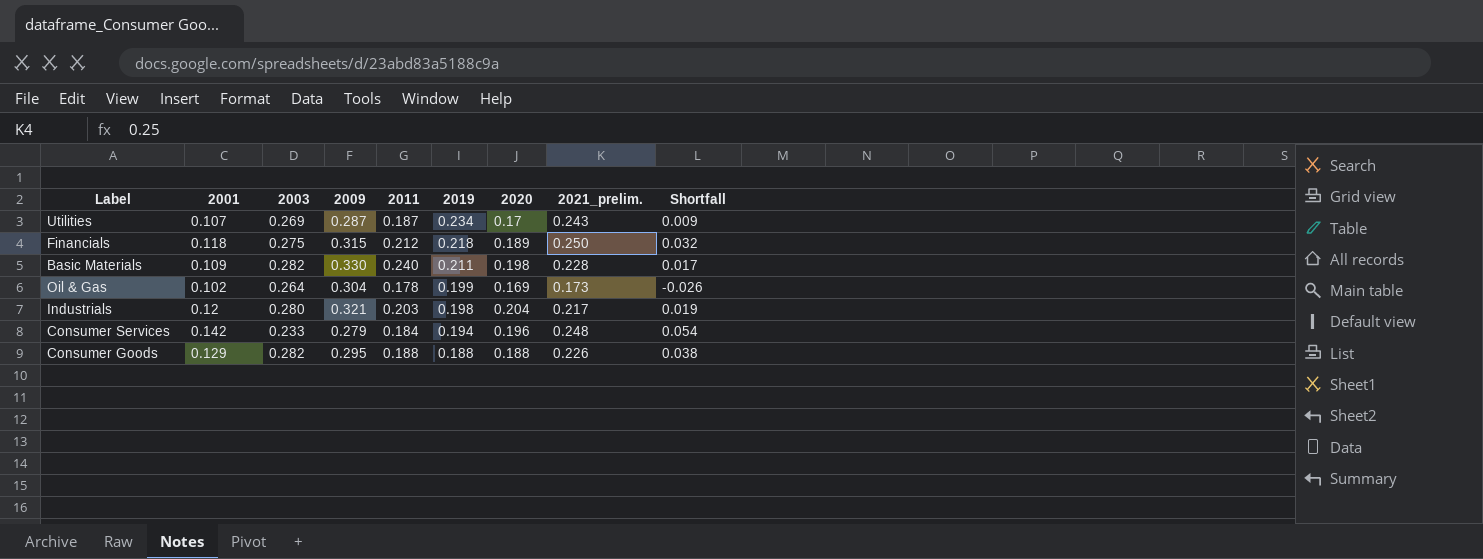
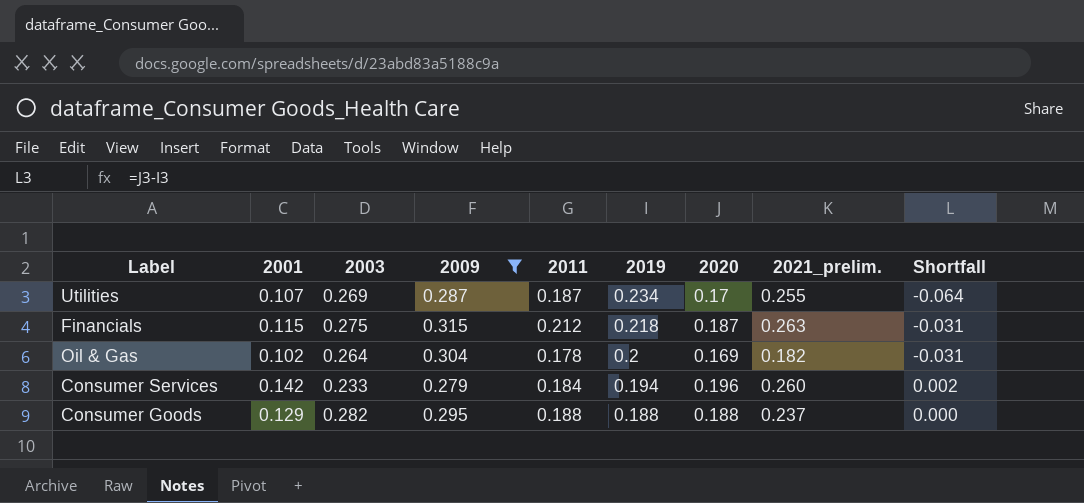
filter: none -> 2009 <= 0.315
column Shortfall | formula: [2021_prelim.] - [2019] -> [2020] - [2019]
Utilities | 2021_prelim.: 0.243 -> 0.255
Financials | 2001: 0.118 -> 0.115
Financials | 2020: 0.189 -> 0.187
Financials | 2021_prelim.: 0.250 -> 0.263
Oil & Gas | 2019: 0.199 -> 0.2
Oil & Gas | 2021_prelim.: 0.173 -> 0.182
Consumer Services | 2021_prelim.: 0.248 -> 0.260
Consumer Goods | 2021_prelim.: 0.226 -> 0.237

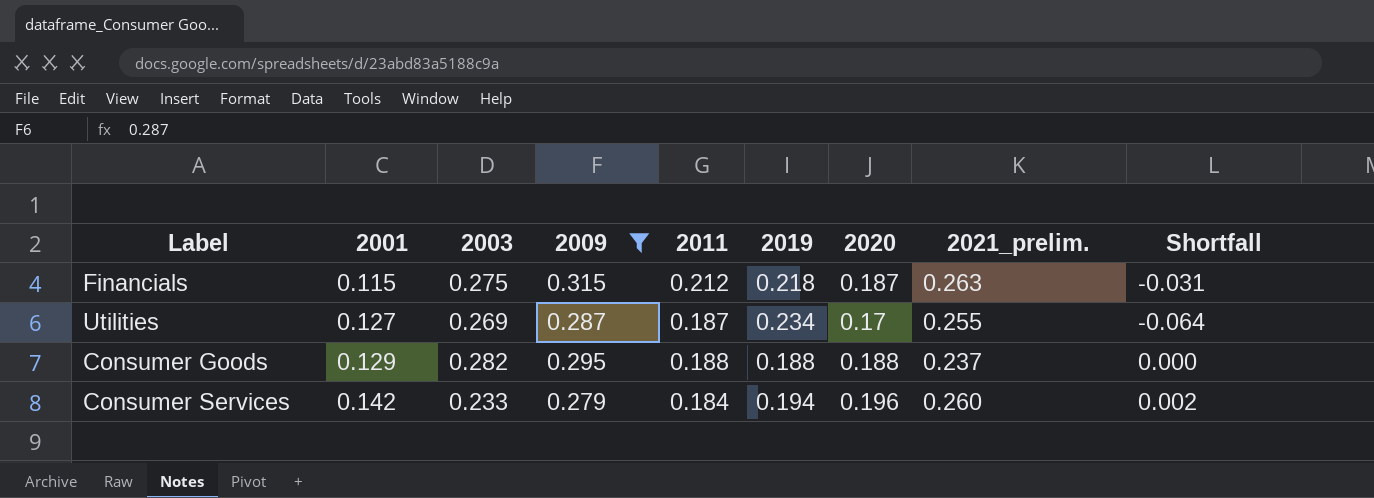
row order: 2019 descending -> 2001 ascending
row Oil & Gas: 0.102 | 0.264 | 0.304 | 0.178 | 0.2 | 0.169 | 0.182 | -0.031 -> none
Utilities | 2001: 0.107 -> 0.127

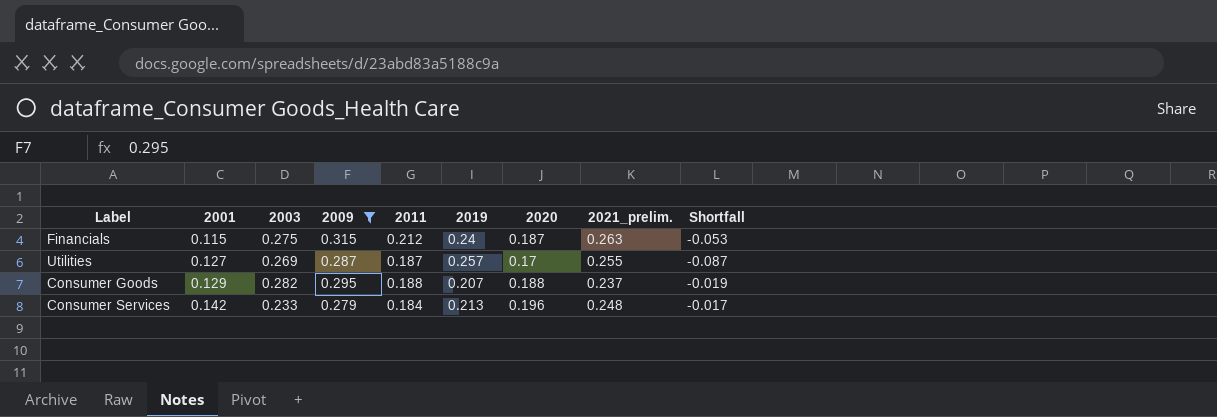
Financials | 2019: 0.218 -> 0.24
Financials | Shortfall: -0.031 -> -0.053
Utilities | 2019: 0.234 -> 0.257
Utilities | Shortfall: -0.064 -> -0.087
Consumer Goods | 2019: 0.188 -> 0.207
Consumer Goods | Shortfall: 0.000 -> -0.019
Consumer Services | 2019: 0.194 -> 0.213
Consumer Services | 2021_prelim.: 0.260 -> 0.248
Consumer Services | Shortfall: 0.002 -> -0.017

